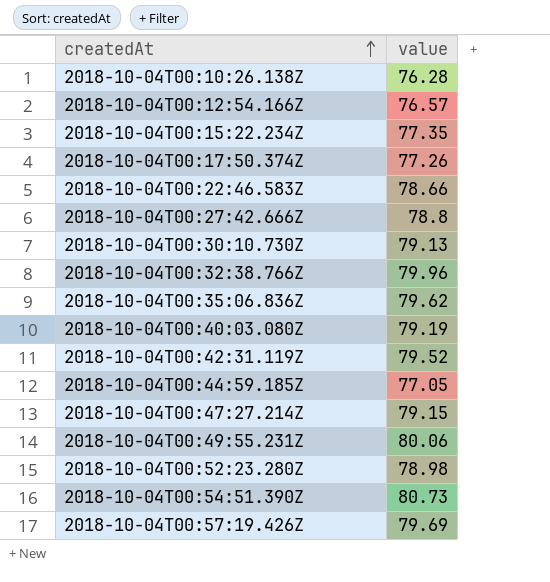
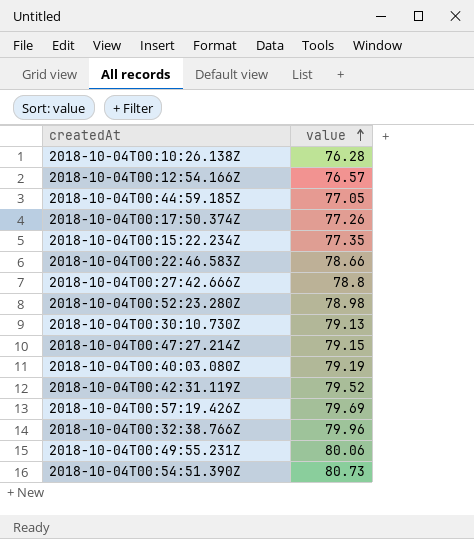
row order: createdAt ascending -> value ascending
row 2018-10-04T00:35:06.836Z: 79.62 -> none

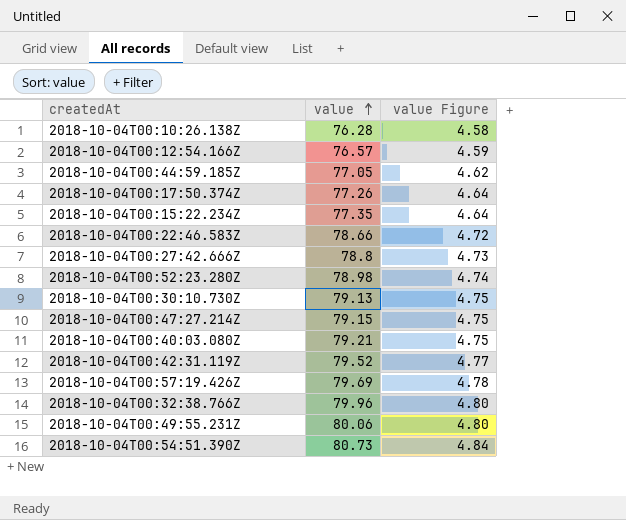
column value Figure | formula: none -> [value] * 0.06
2018-10-04T00:40:03.080Z | value: 79.19 -> 79.21

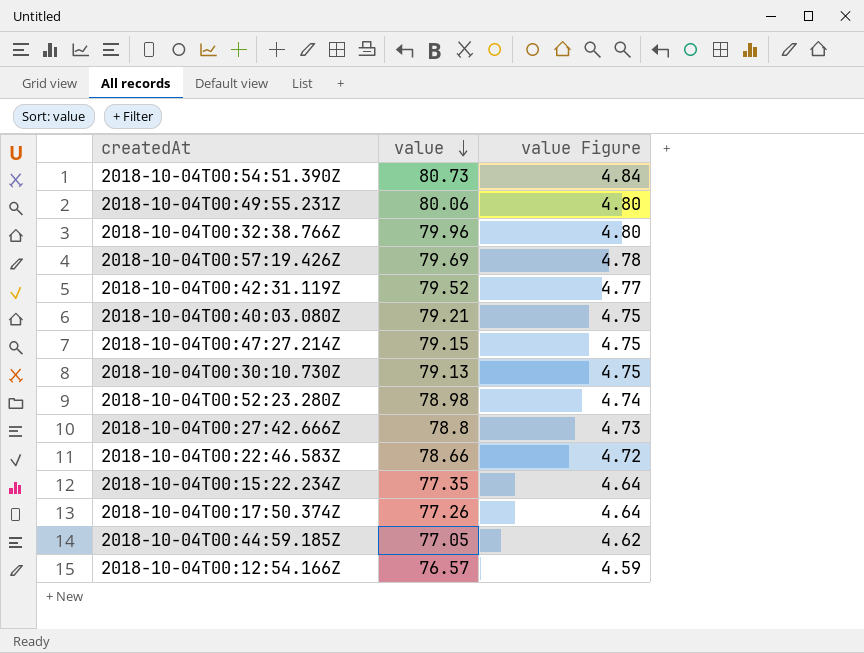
row order: value ascending -> value descending
row 2018-10-04T00:10:26.138Z: 76.28 | 4.58 -> none

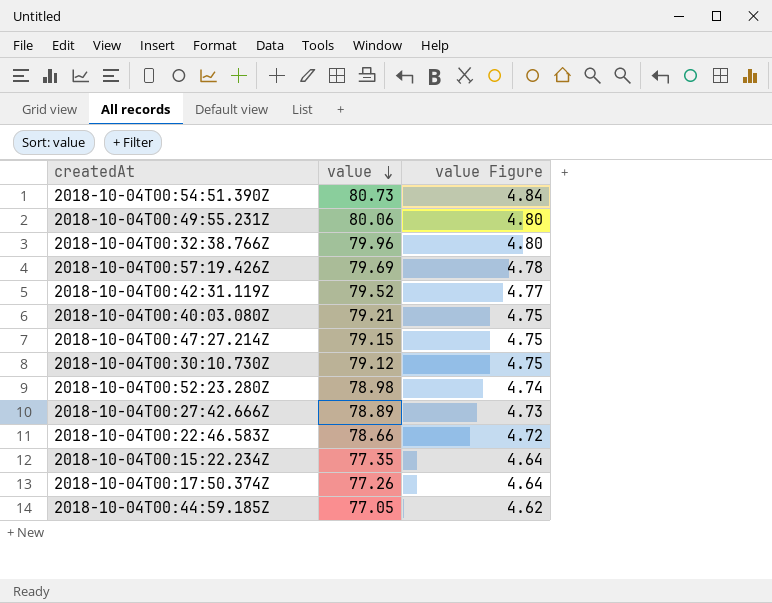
row 2018-10-04T00:12:54.166Z: 76.57 | 4.59 -> none
2018-10-04T00:30:10.730Z | value: 79.13 -> 79.12
2018-10-04T00:27:42.666Z | value: 78.8 -> 78.89

